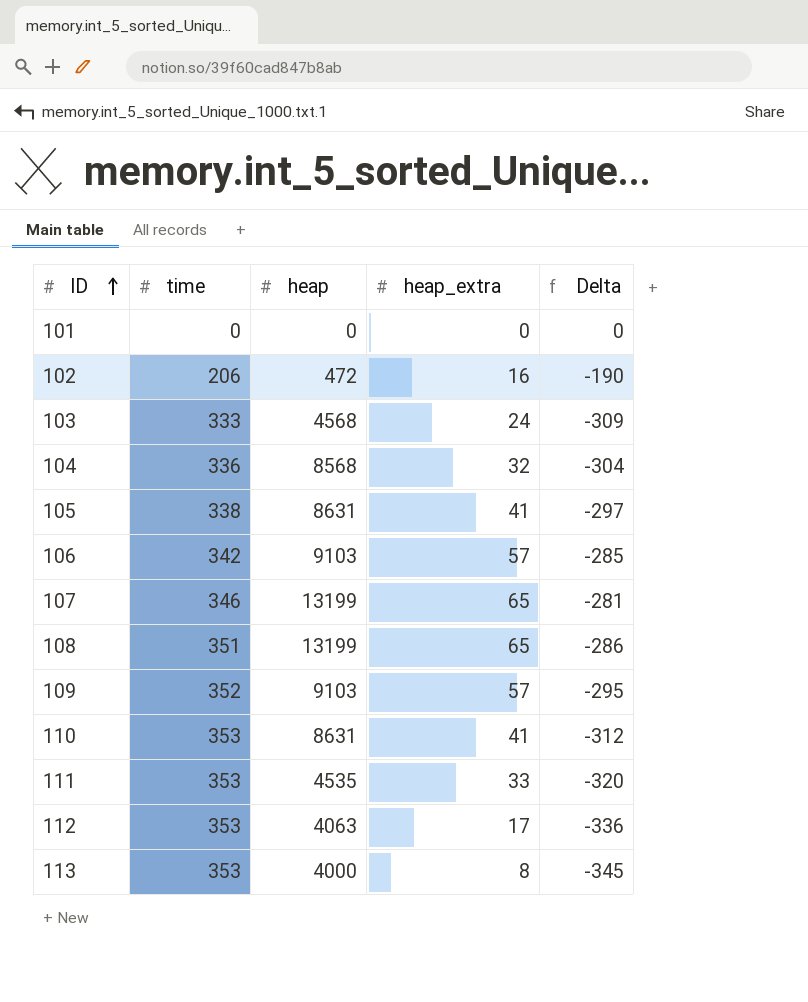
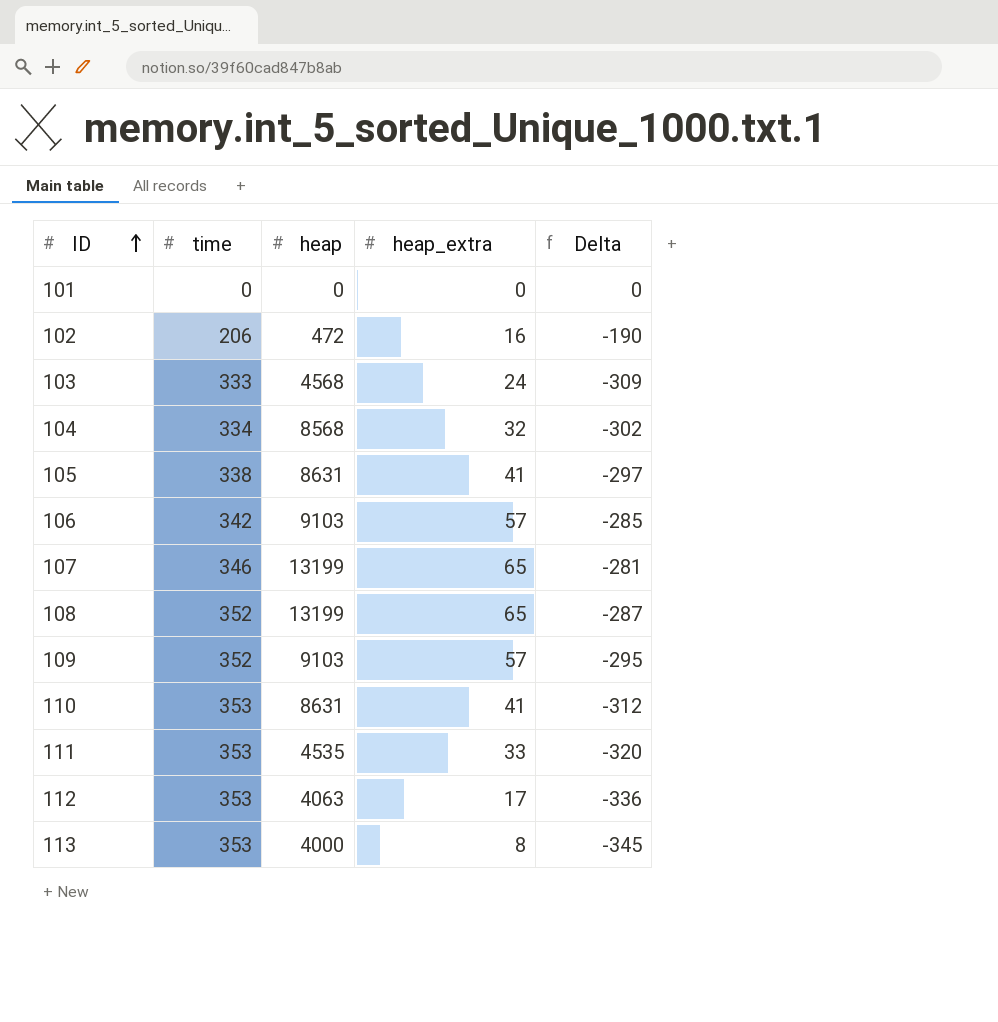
104 | time: 336 -> 334
104 | Delta: -304 -> -302
108 | time: 351 -> 352
108 | Delta: -286 -> -287

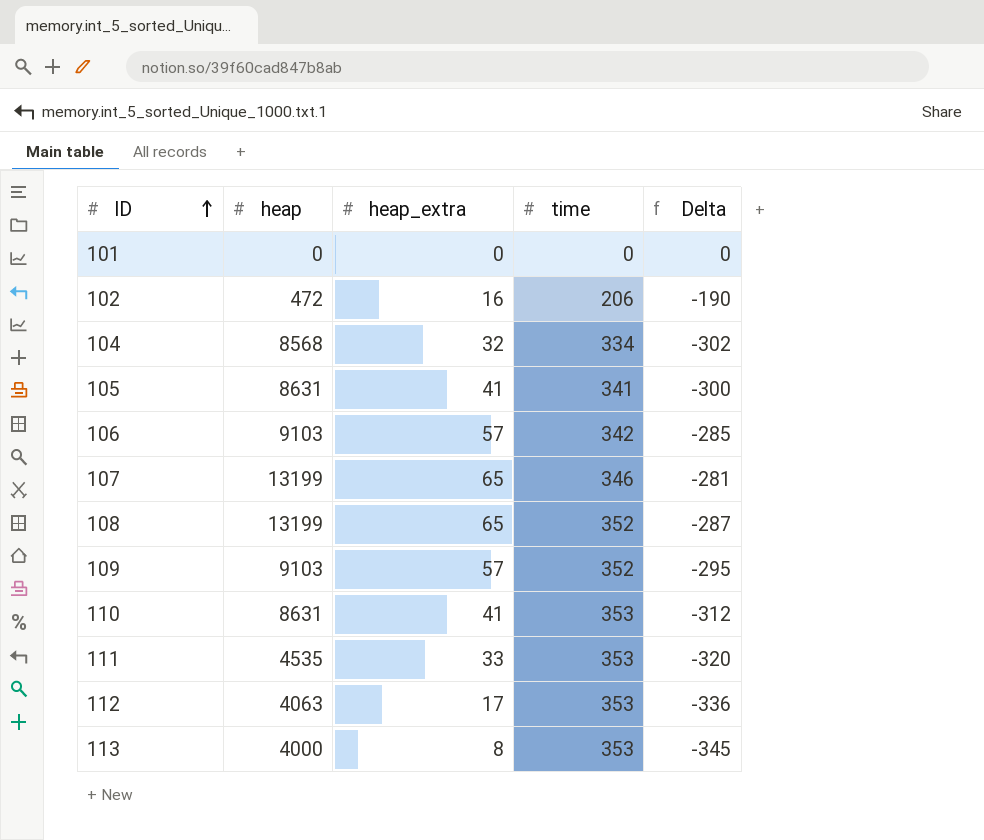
column time | position: 2 -> 4
row 103: 333 | 4568 | 24 | -309 -> none
105 | time: 338 -> 341
105 | Delta: -297 -> -300

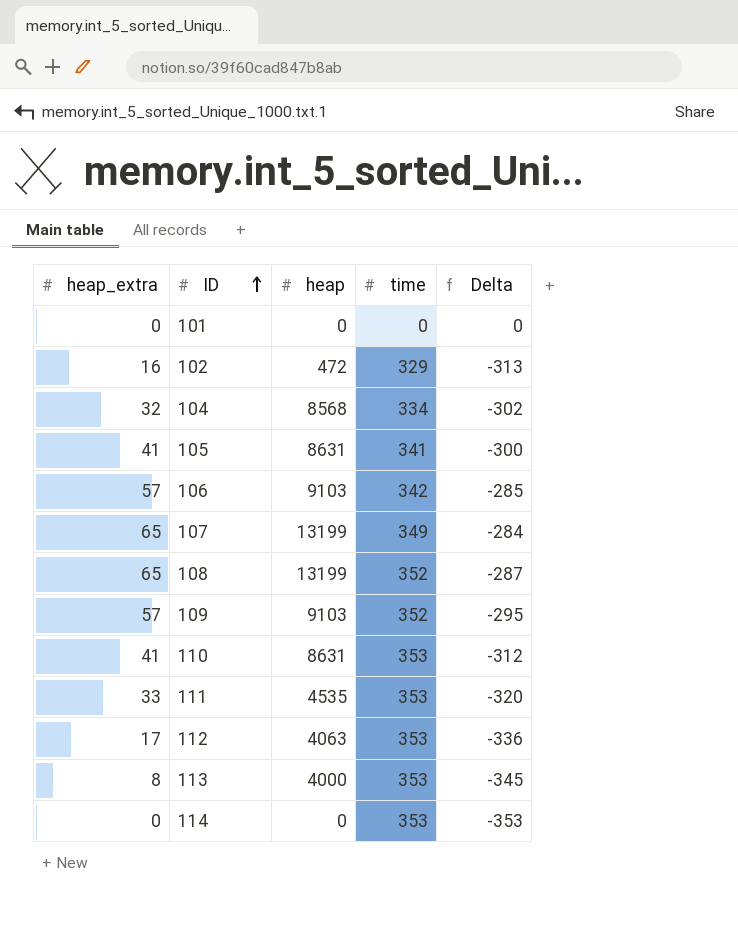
column heap_extra | position: 3 -> 1
102 | time: 206 -> 329
102 | Delta: -190 -> -313
107 | time: 346 -> 349
107 | Delta: -281 -> -284
row 114: none -> 0 | 0 | 353 | -353

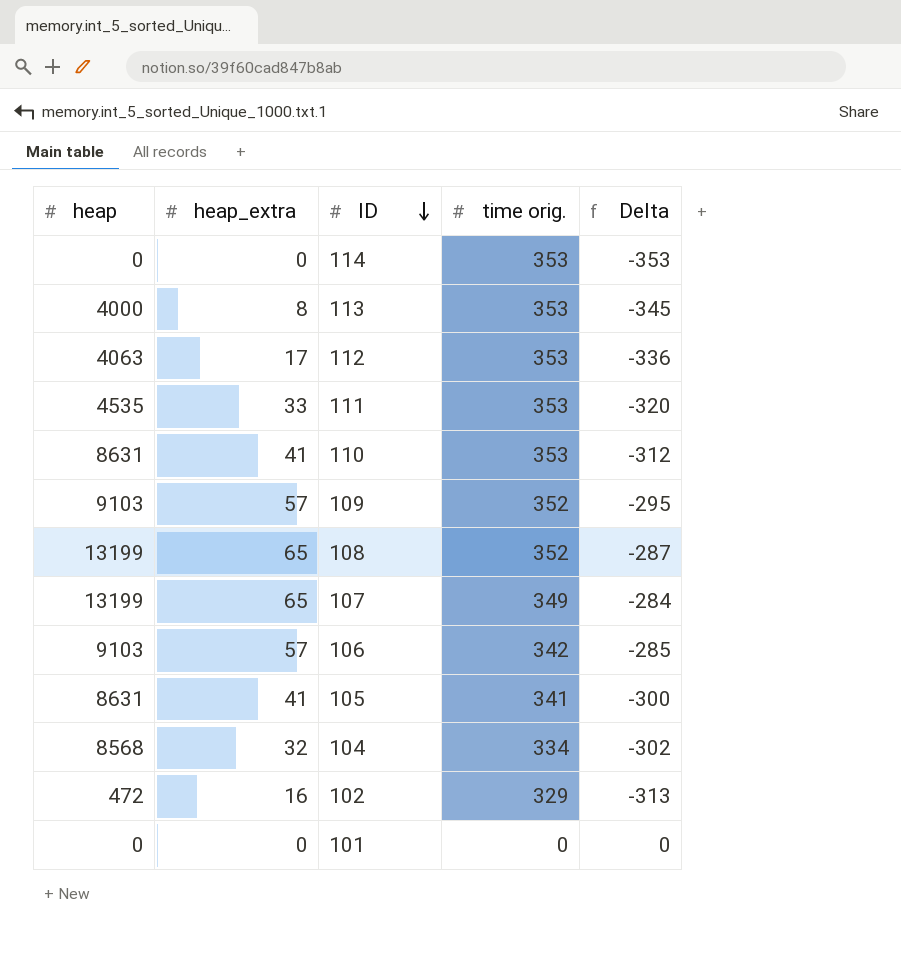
row order: ID ascending -> ID descending
column heap | position: 3 -> 1
column name: time -> time orig.

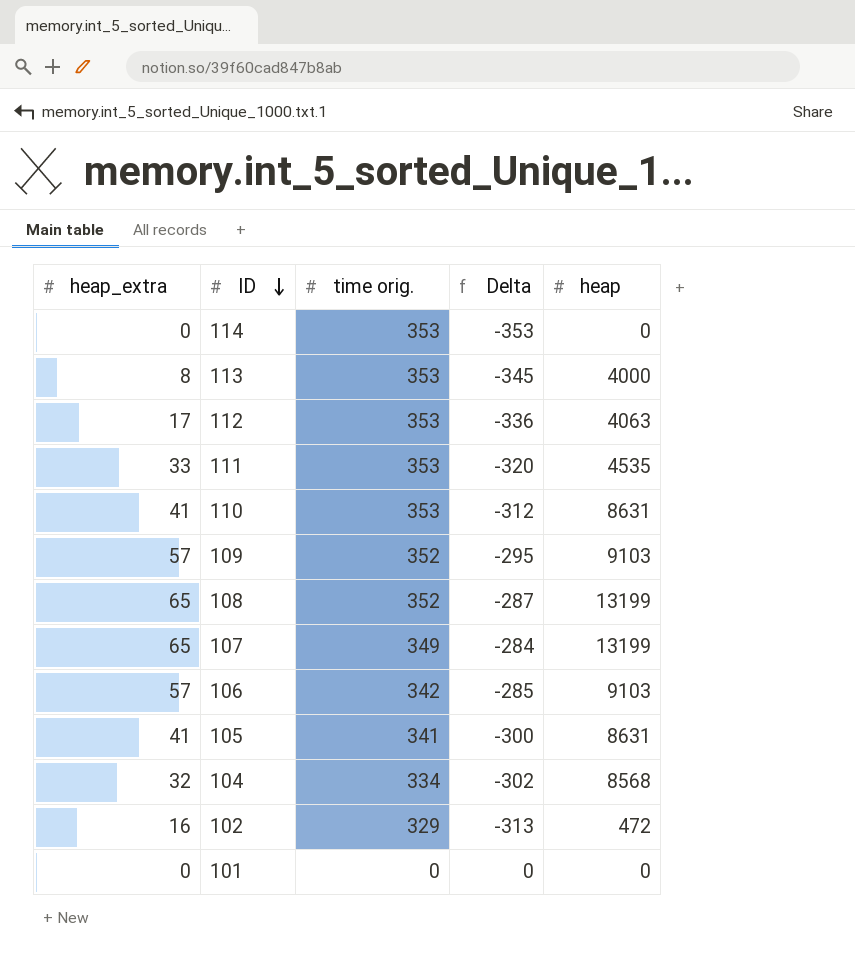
column heap | position: 1 -> 5

